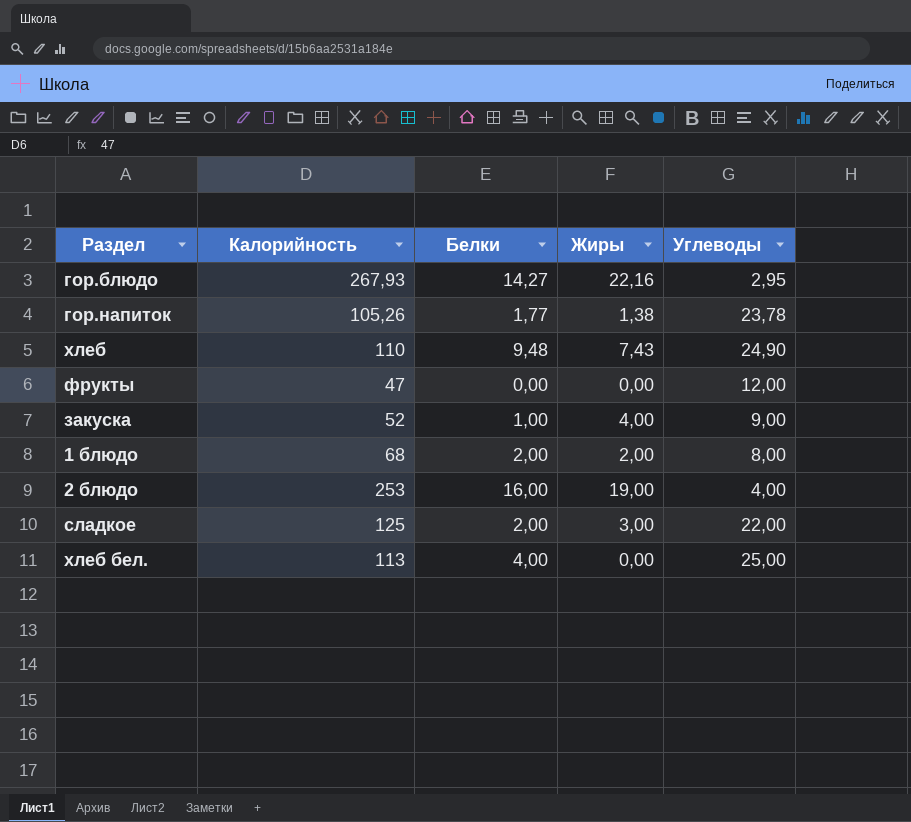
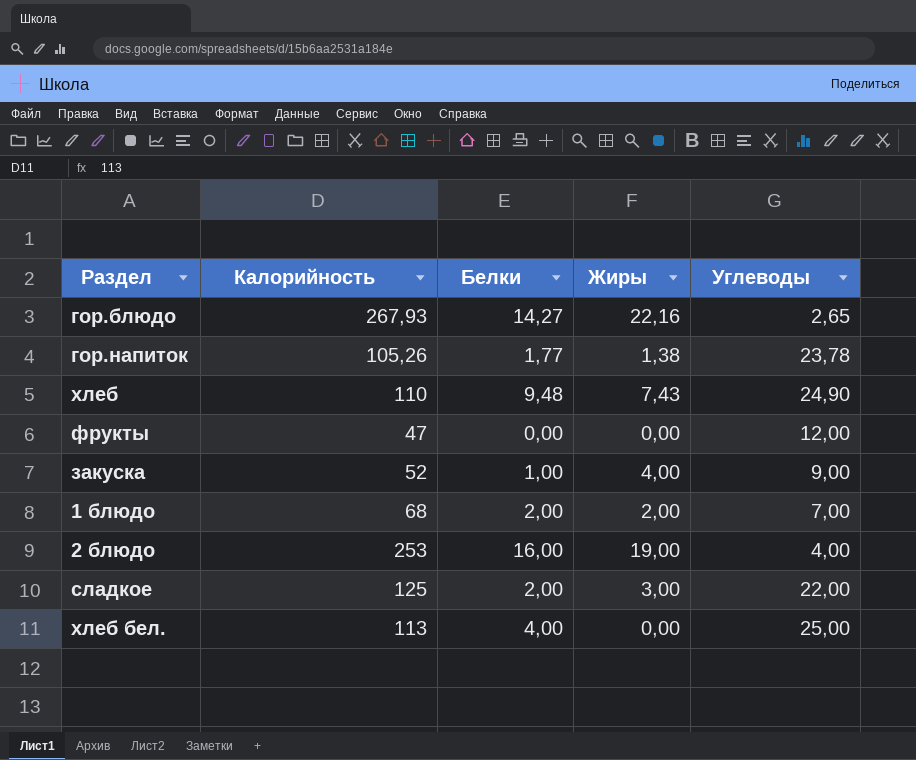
гор.блюдо | Углеводы: 2,95 -> 2,65
1 блюдо | Углеводы: 8,00 -> 7,00

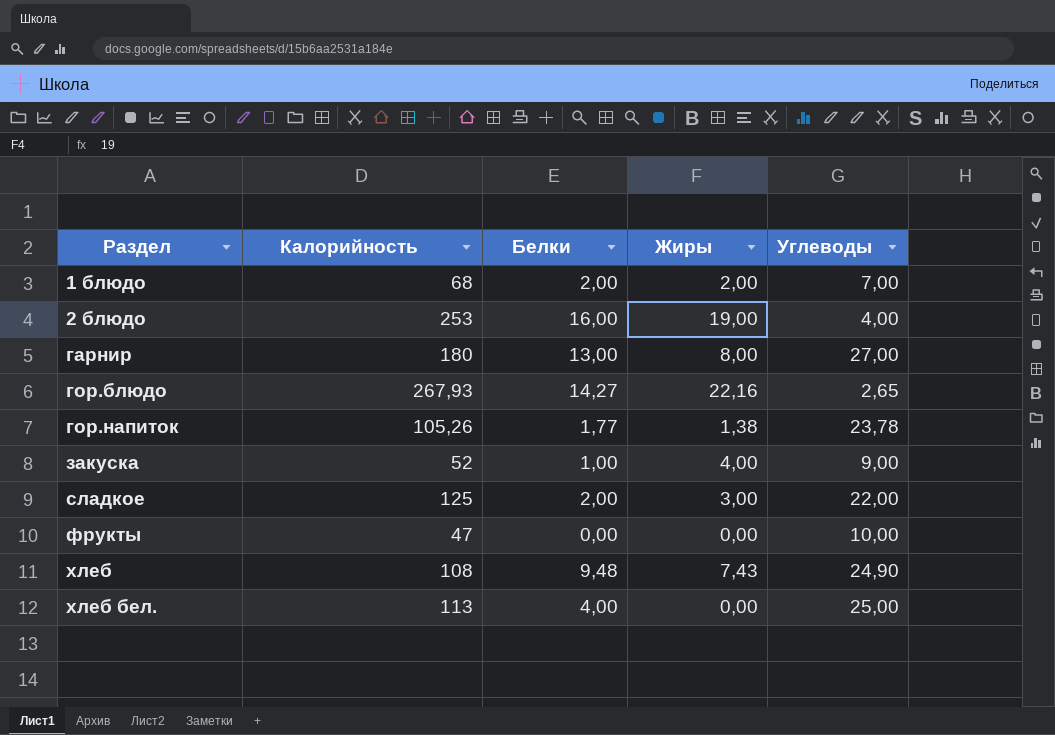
row order: none -> Раздел ascending
row гарнир: none -> 180 | 13,00 | 8,00 | 27,00
фрукты | Углеводы: 12,00 -> 10,00
хлеб | Калорийность: 110 -> 108

